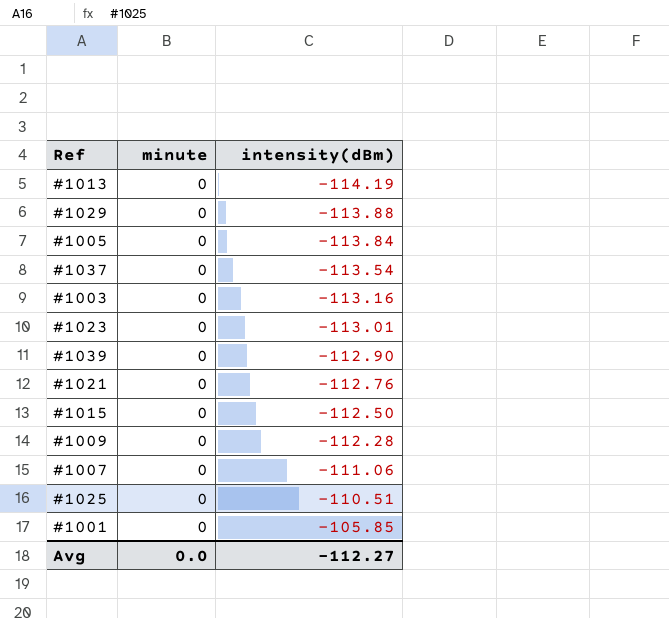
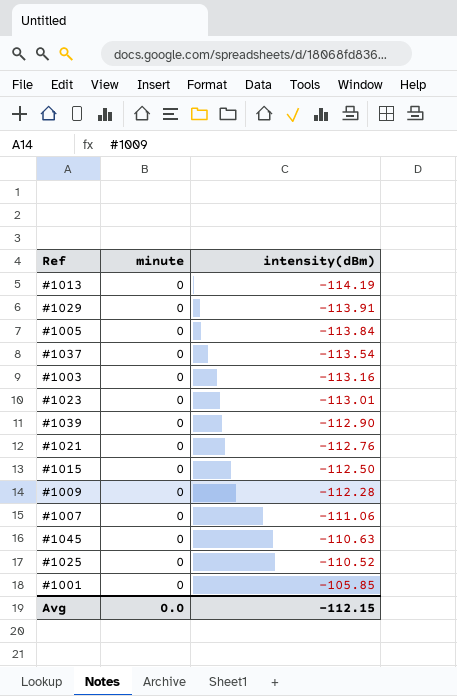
#1029 | intensity(dBm): -113.88 -> -113.91
row #1045: none -> 0 | -110.63
#1025 | intensity(dBm): -110.51 -> -110.52
Avg | intensity(dBm): -112.27 -> -112.15

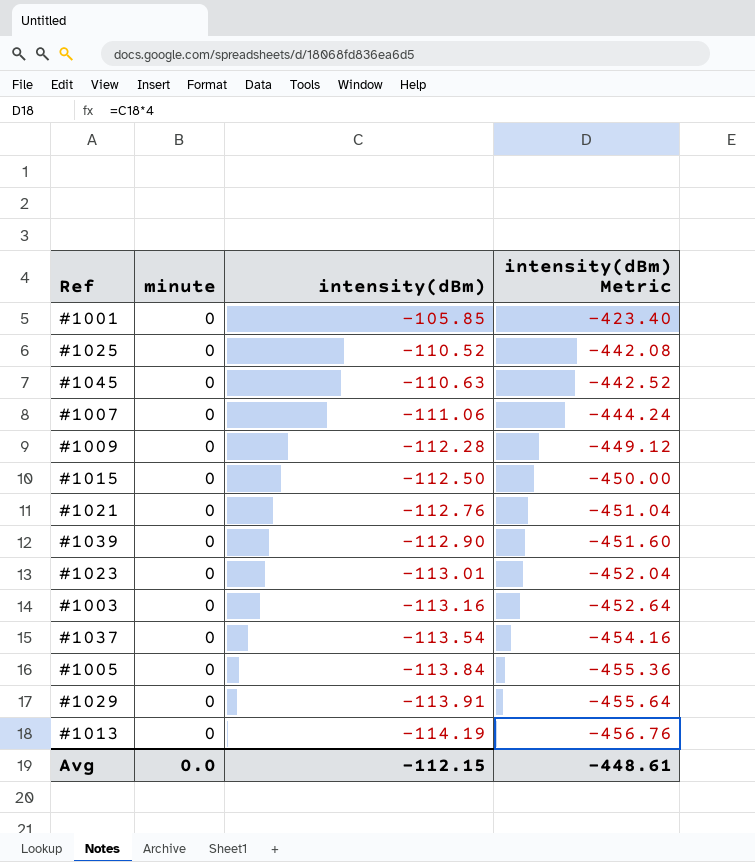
row order: intensity(dBm) ascending -> intensity(dBm) descending
column intensity(dBm) Metric | formula: none -> [intensity(dBm)] * 4

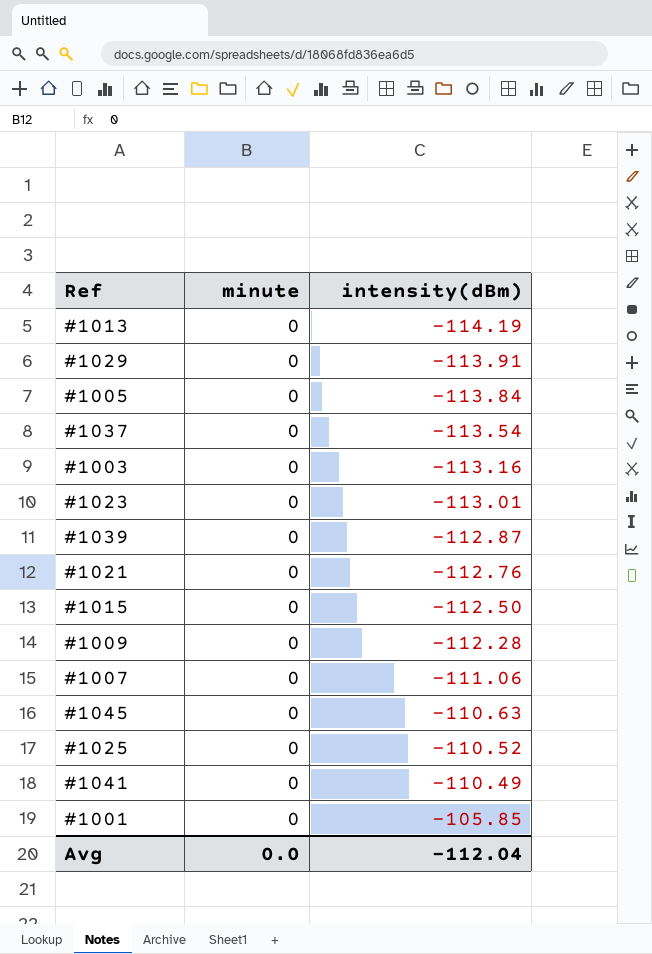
row order: intensity(dBm) descending -> intensity(dBm) ascending
column intensity(dBm) Metric | formula: [intensity(dBm)] * 4 -> none
#1039 | intensity(dBm): -112.90 -> -112.87
row #1041: none -> 0 | -110.49
Avg | intensity(dBm): -112.15 -> -112.04

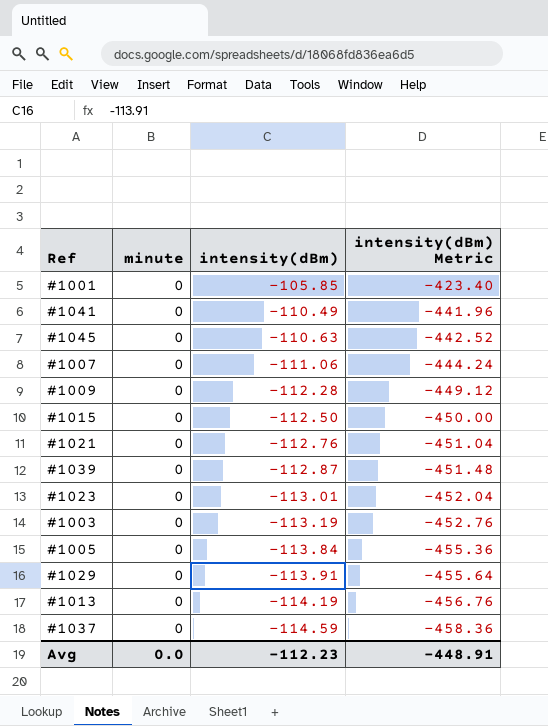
row order: intensity(dBm) ascending -> intensity(dBm) descending
column intensity(dBm) Metric | formula: none -> [intensity(dBm)] * 4
row #1025: 0 | -110.52 -> none
#1003 | intensity(dBm): -113.16 -> -113.19
#1037 | intensity(dBm): -113.54 -> -114.59
Avg | intensity(dBm): -112.04 -> -112.23

